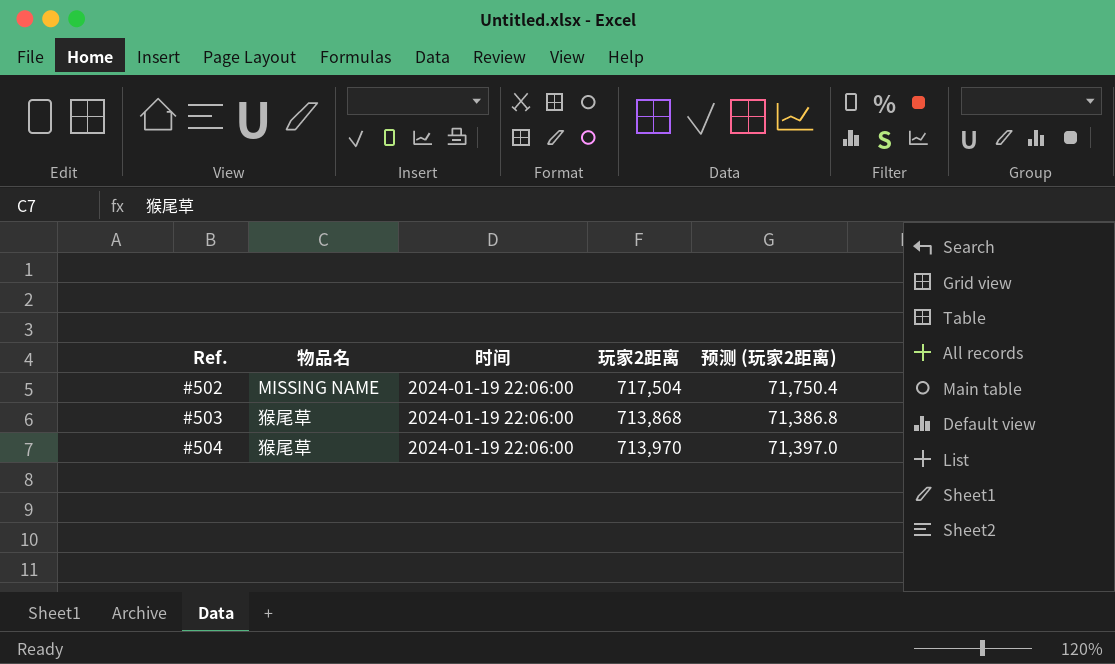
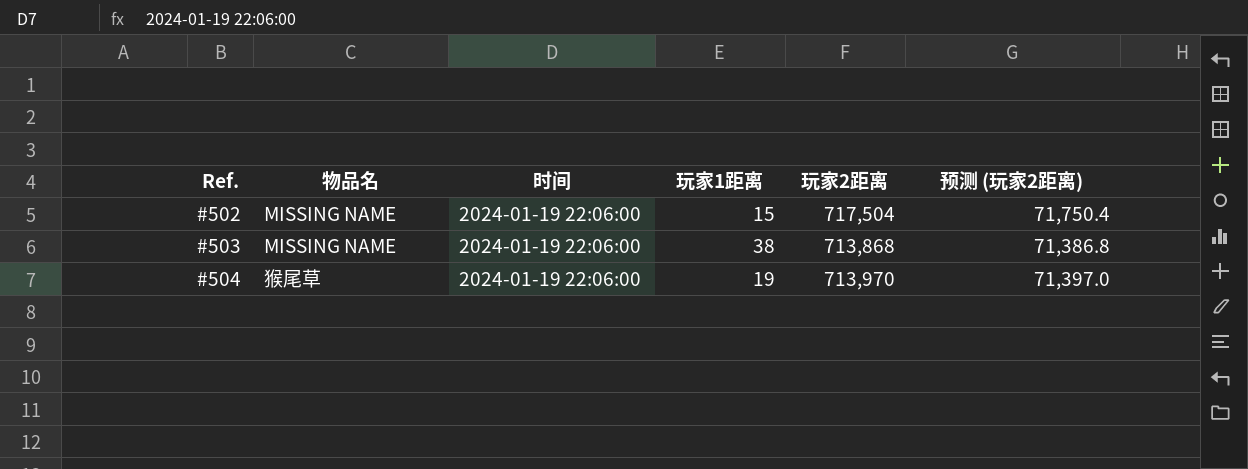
column 玩家1距离 | position: none -> 4
#503 | 物品名: 猴尾草 -> MISSING NAME

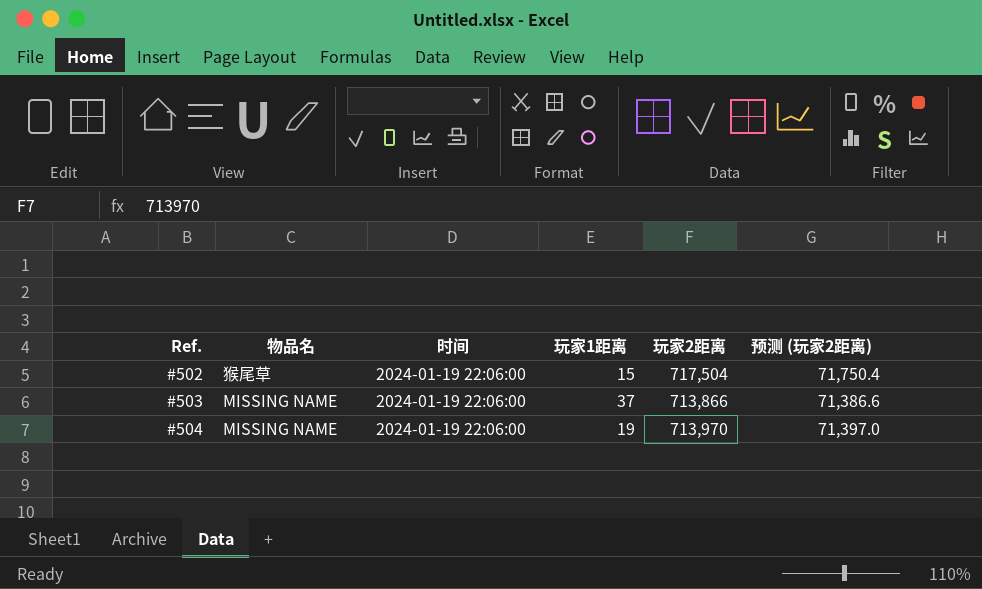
#502 | 物品名: MISSING NAME -> 猴尾草
#503 | 玩家1距离: 38 -> 37
#503 | 玩家2距离: 713,868 -> 713,866
#503 | 预测 (玩家2距离): 71,386.8 -> 71,386.6
#504 | 物品名: 猴尾草 -> MISSING NAME

